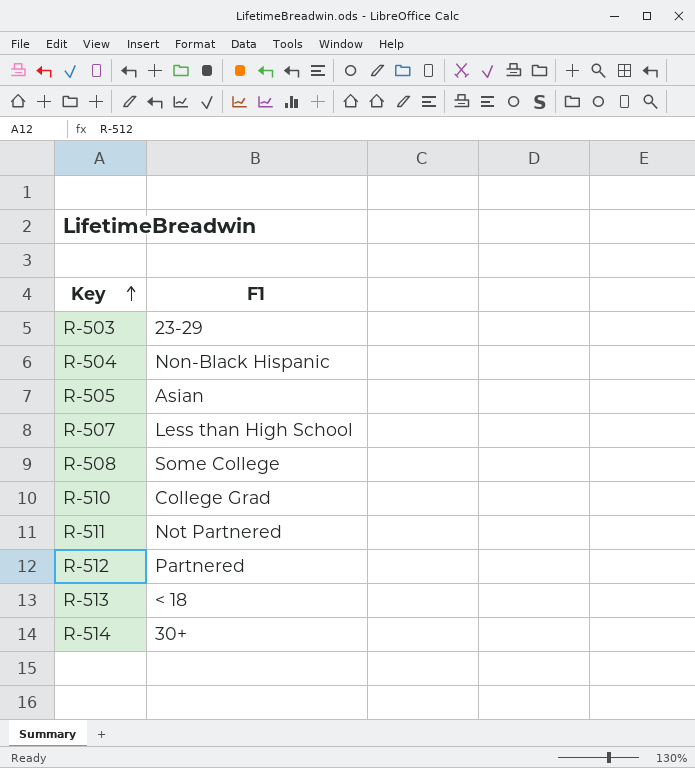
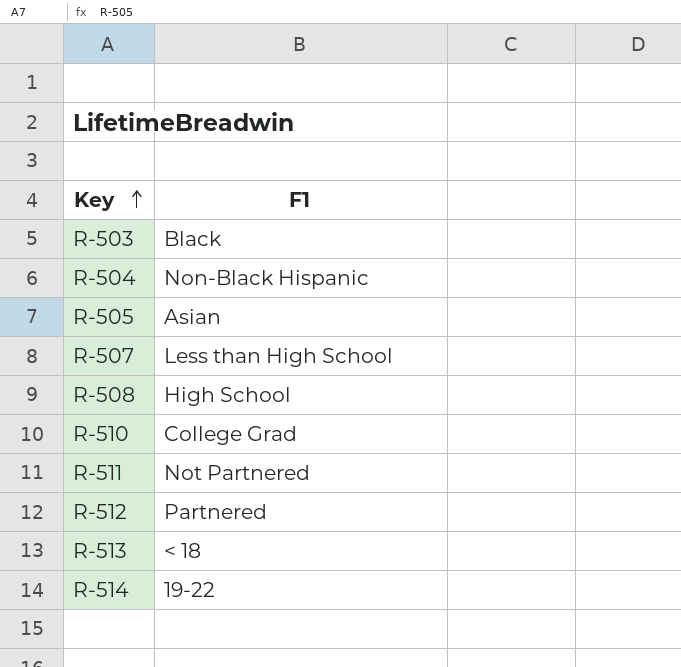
R-503 | F1: 23-29 -> Black
R-508 | F1: Some College -> High School
R-514 | F1: 30+ -> 19-22

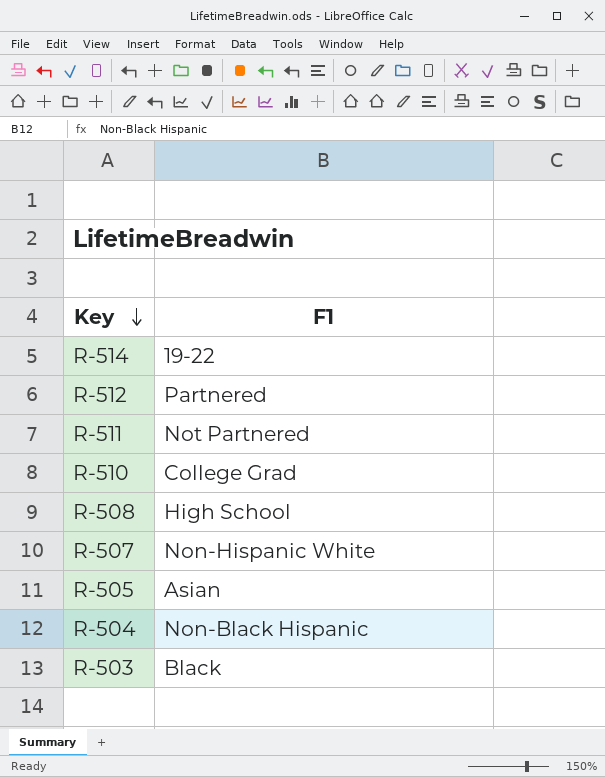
row order: Key ascending -> Key descending
row R-513: < 18 -> none
R-507 | F1: Less than High School -> Non-Hispanic White

